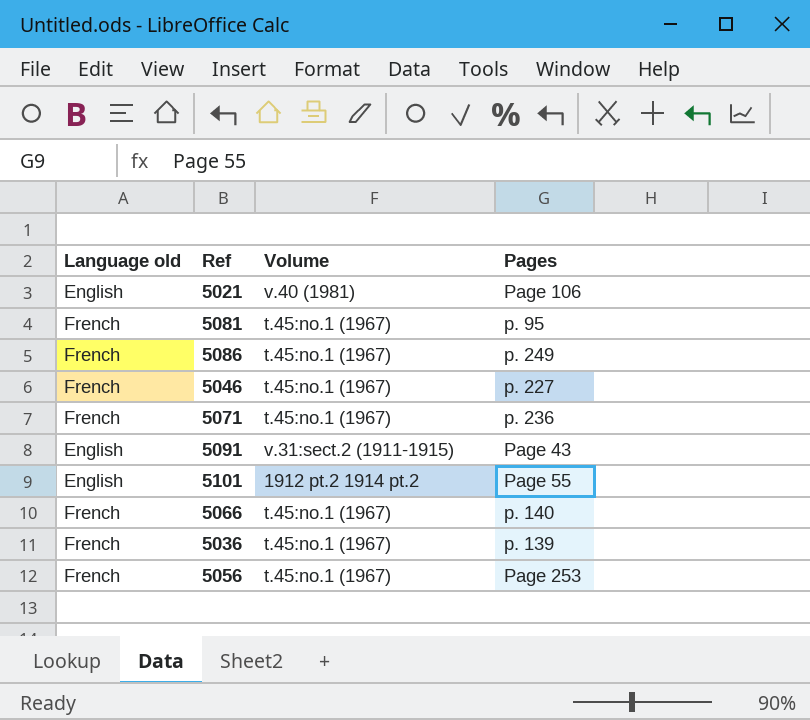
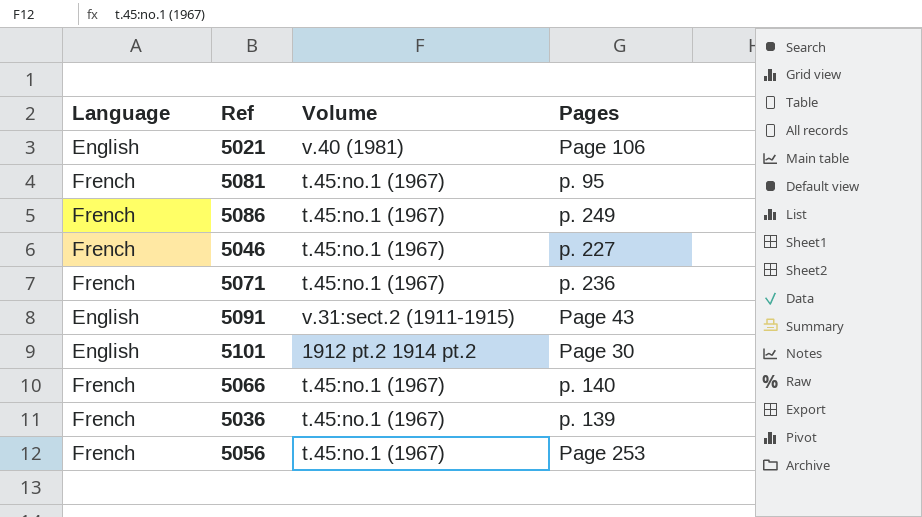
column name: Language old -> Language
5101 | Pages: Page 55 -> Page 30

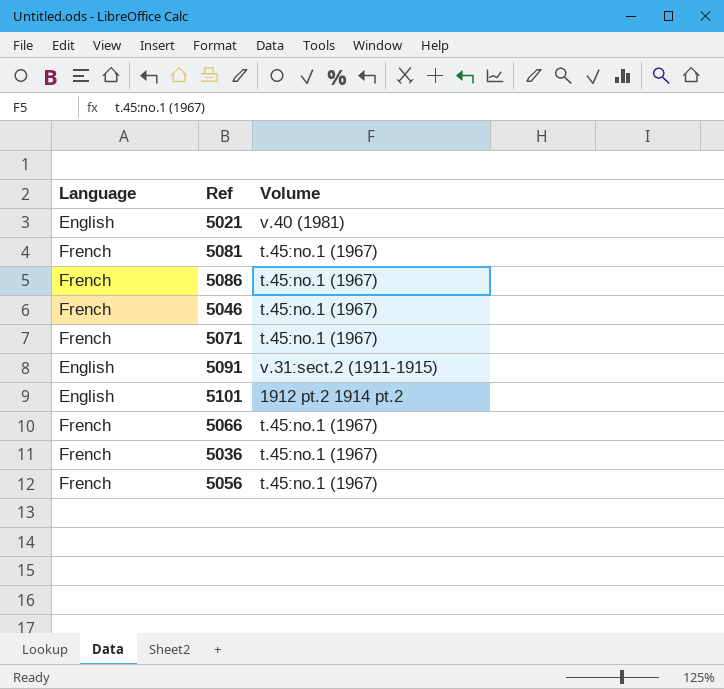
column Pages | position: 4 -> none

